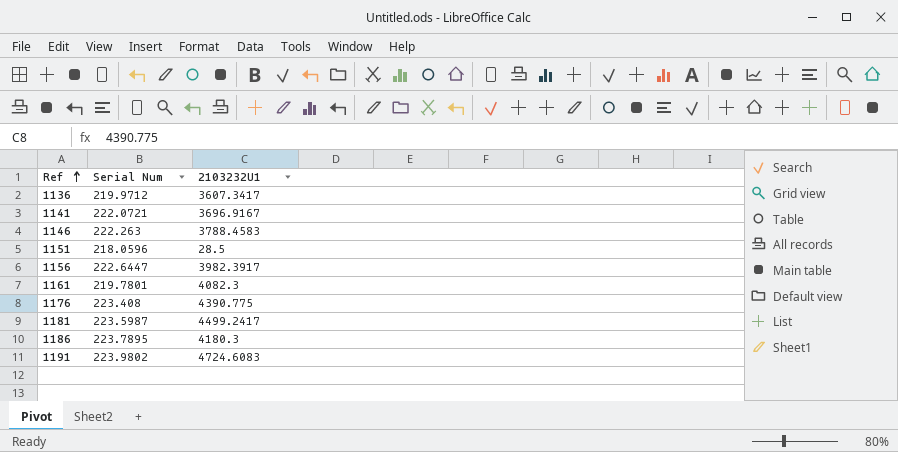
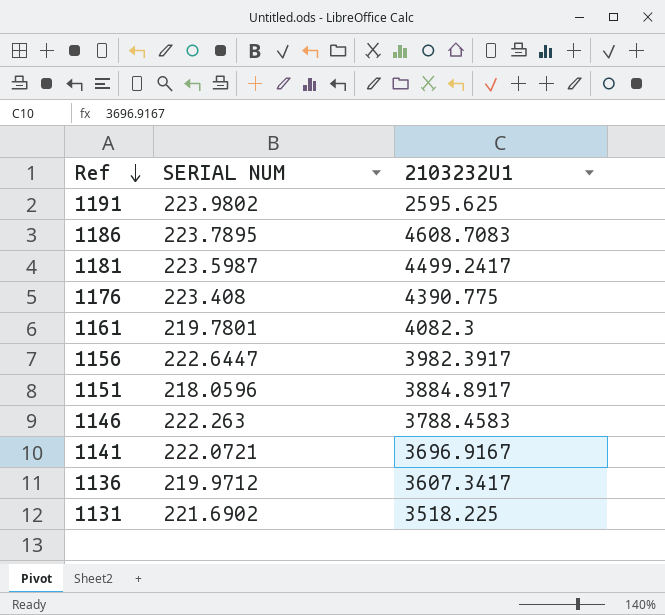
row order: Ref ascending -> Ref descending
column name: Serial Num -> SERIAL NUM
1191 | 2103232U1: 4724.6083 -> 2595.625
1186 | 2103232U1: 4180.3 -> 4608.7083
1151 | 2103232U1: 28.5 -> 3884.8917
row 1131: none -> 221.6902 | 3518.225

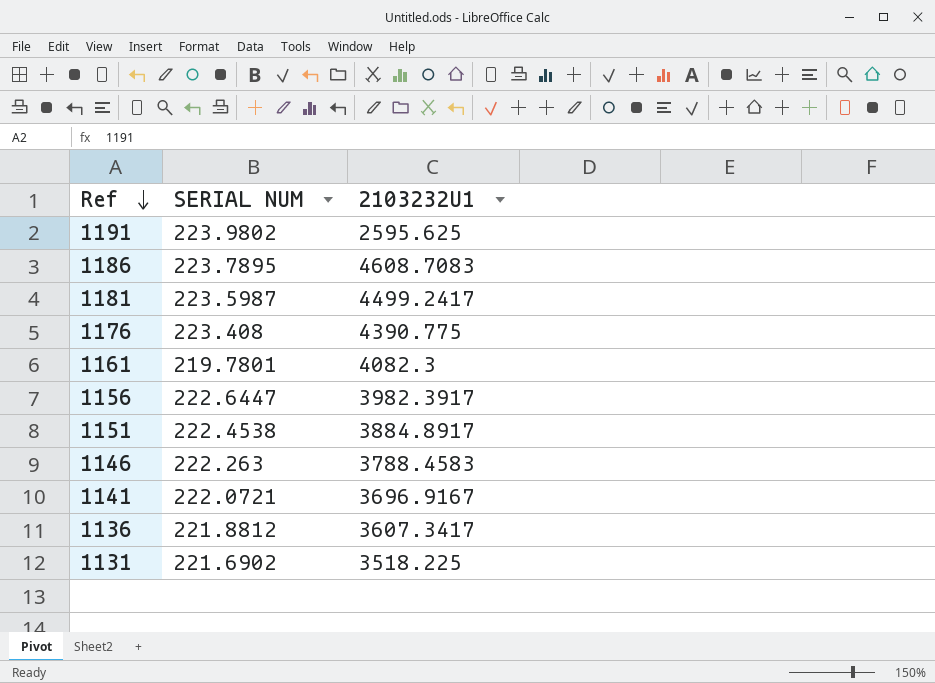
1151 | SERIAL NUM: 218.0596 -> 222.4538
1136 | SERIAL NUM: 219.9712 -> 221.8812

